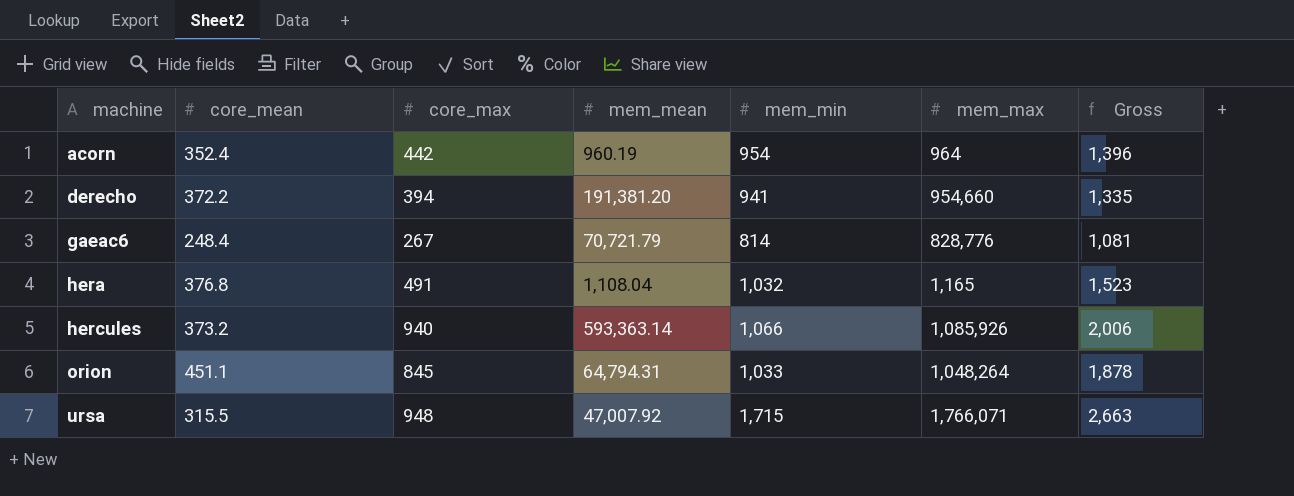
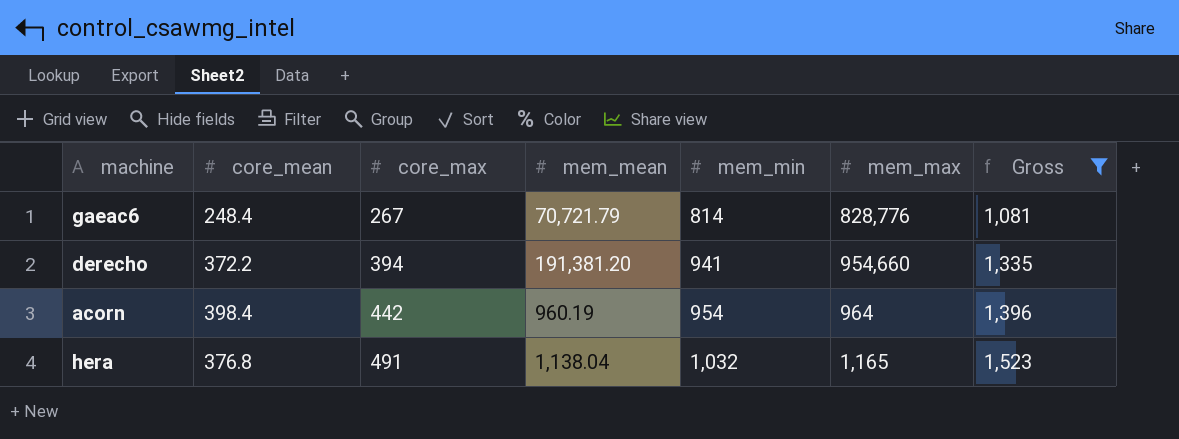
filter: none -> Gross <= 1,523
row order: machine ascending -> core_max ascending
acorn | core_mean: 352.4 -> 398.4
hera | mem_mean: 1,108.04 -> 1,138.04

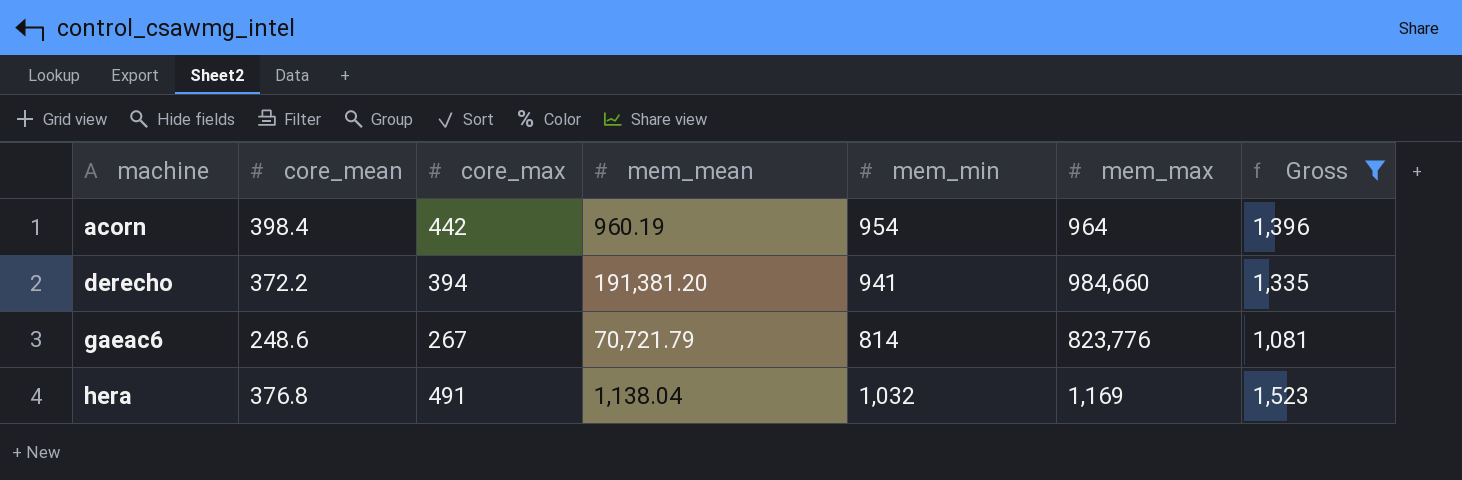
row order: core_max ascending -> machine ascending
derecho | mem_max: 954,660 -> 984,660
gaeac6 | core_mean: 248.4 -> 248.6
gaeac6 | mem_max: 828,776 -> 823,776
hera | mem_max: 1,165 -> 1,169

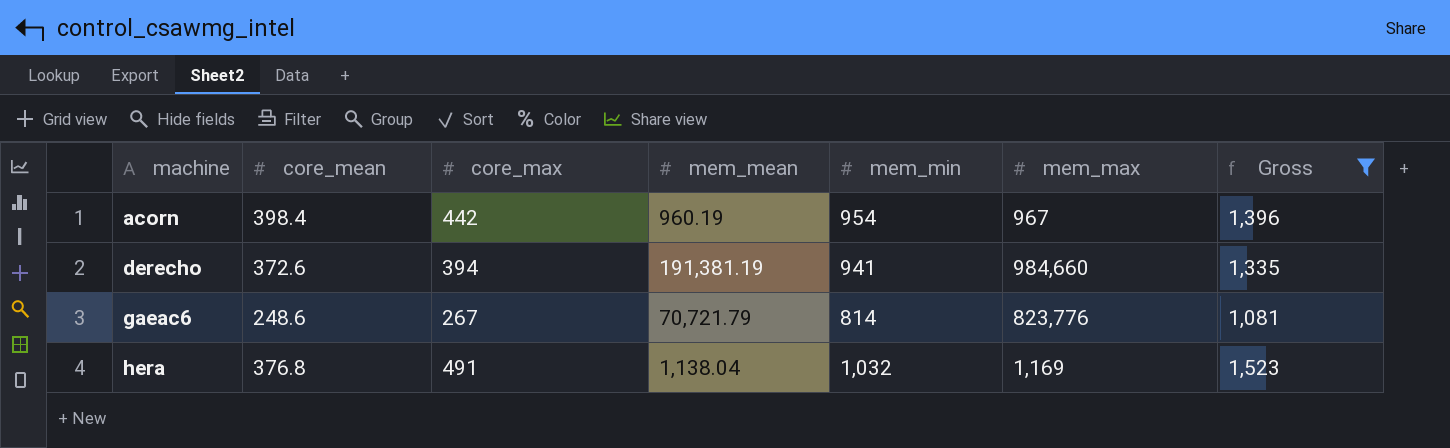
acorn | mem_max: 964 -> 967
derecho | core_mean: 372.2 -> 372.6
derecho | mem_mean: 191,381.20 -> 191,381.19

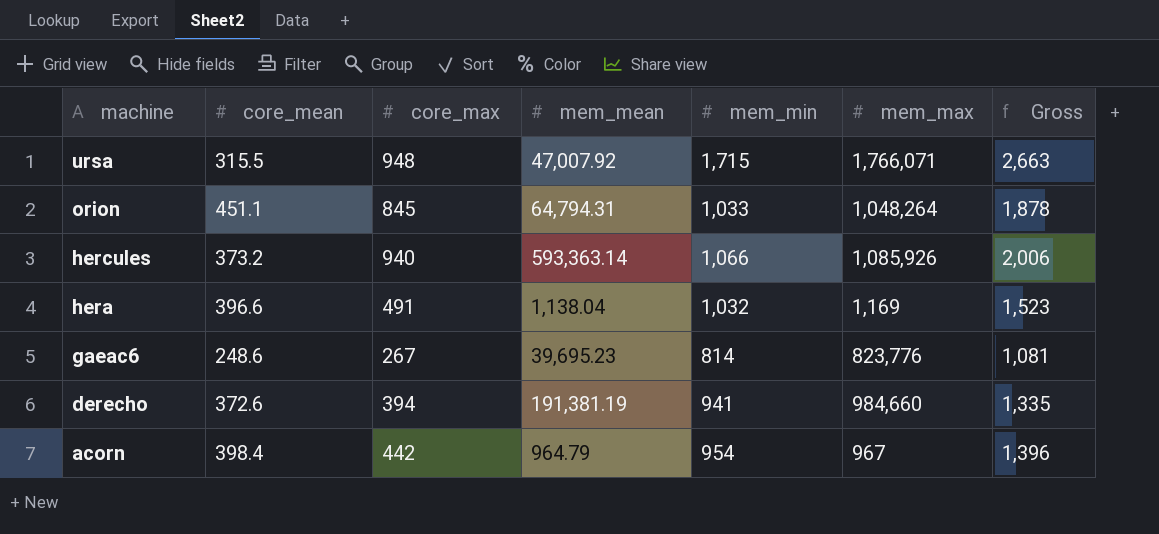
filter: Gross <= 1,523 -> none
row order: machine ascending -> machine descending
hera | core_mean: 376.8 -> 396.6
gaeac6 | mem_mean: 70,721.79 -> 39,695.23
acorn | mem_mean: 960.19 -> 964.79

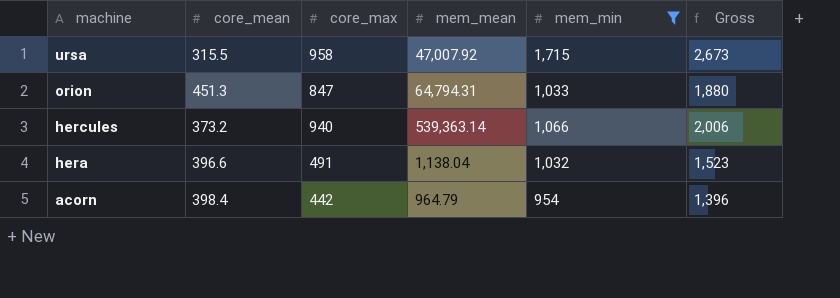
filter: none -> mem_min >= 954
column mem_max | position: 6 -> none
ursa | core_max: 948 -> 958
ursa | Gross: 2,663 -> 2,673
orion | core_mean: 451.1 -> 451.3
orion | core_max: 845 -> 847
orion | Gross: 1,878 -> 1,880
hercules | mem_mean: 593,363.14 -> 539,363.14

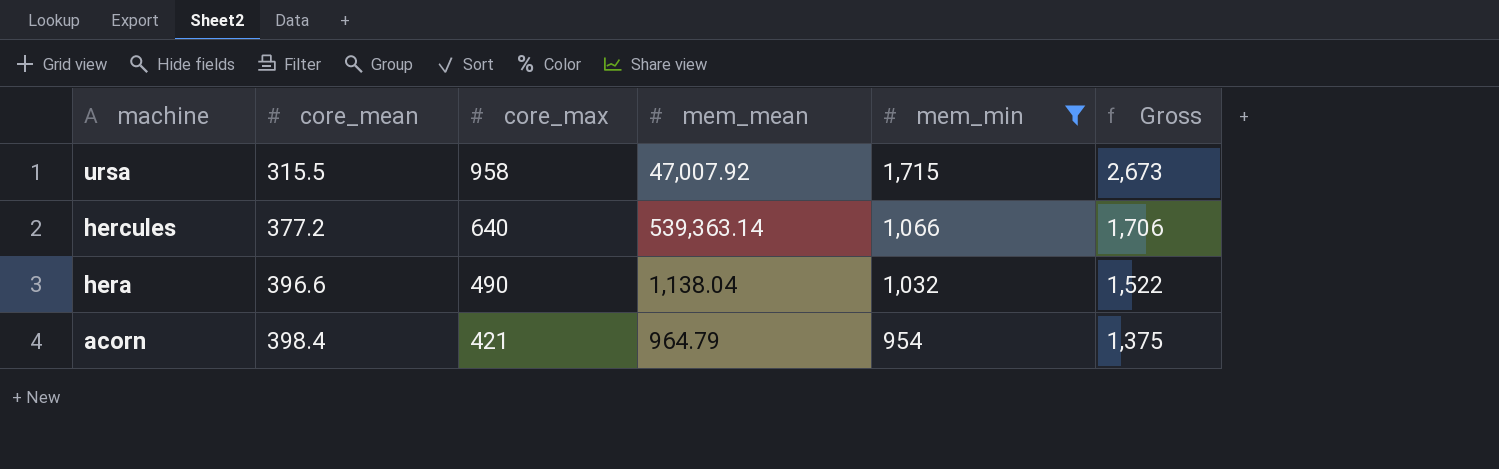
row orion: 451.3 | 847 | 64,794.31 | 1,033 | 1,880 -> none
hercules | core_mean: 373.2 -> 377.2
hercules | core_max: 940 -> 640
hercules | Gross: 2,006 -> 1,706
hera | core_max: 491 -> 490
hera | Gross: 1,523 -> 1,522
acorn | core_max: 442 -> 421
acorn | Gross: 1,396 -> 1,375

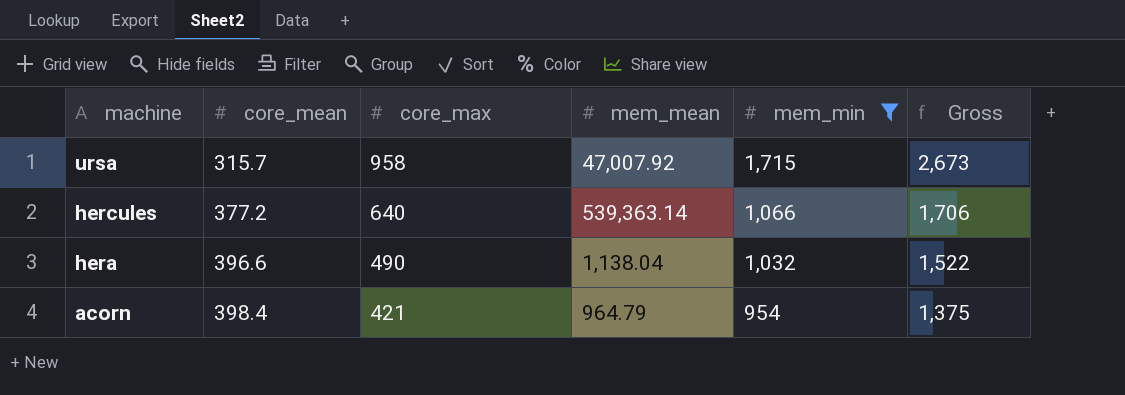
ursa | core_mean: 315.5 -> 315.7

